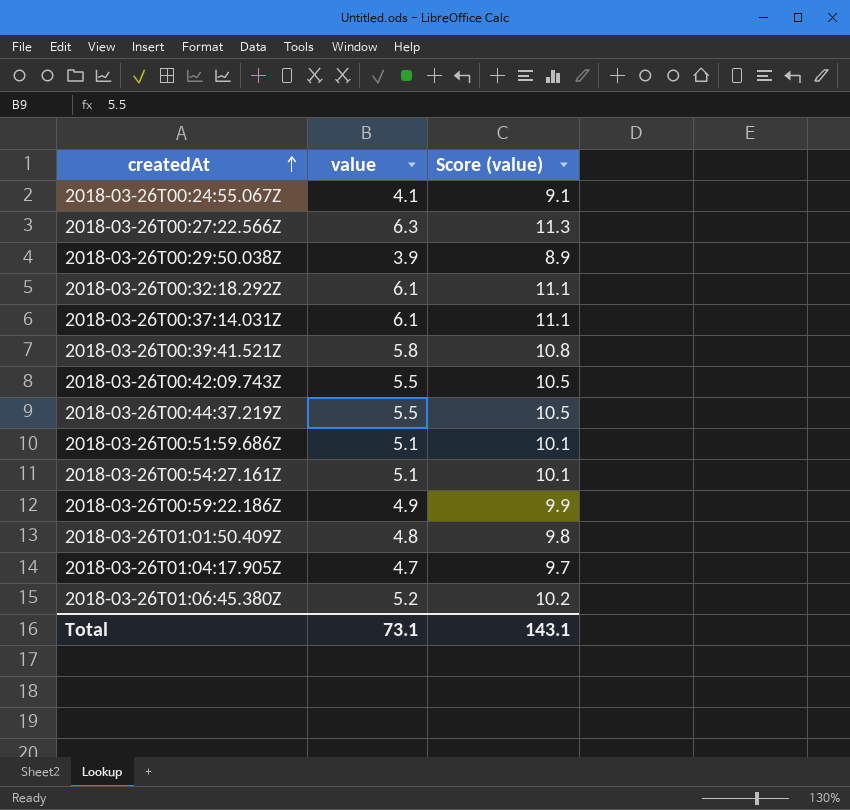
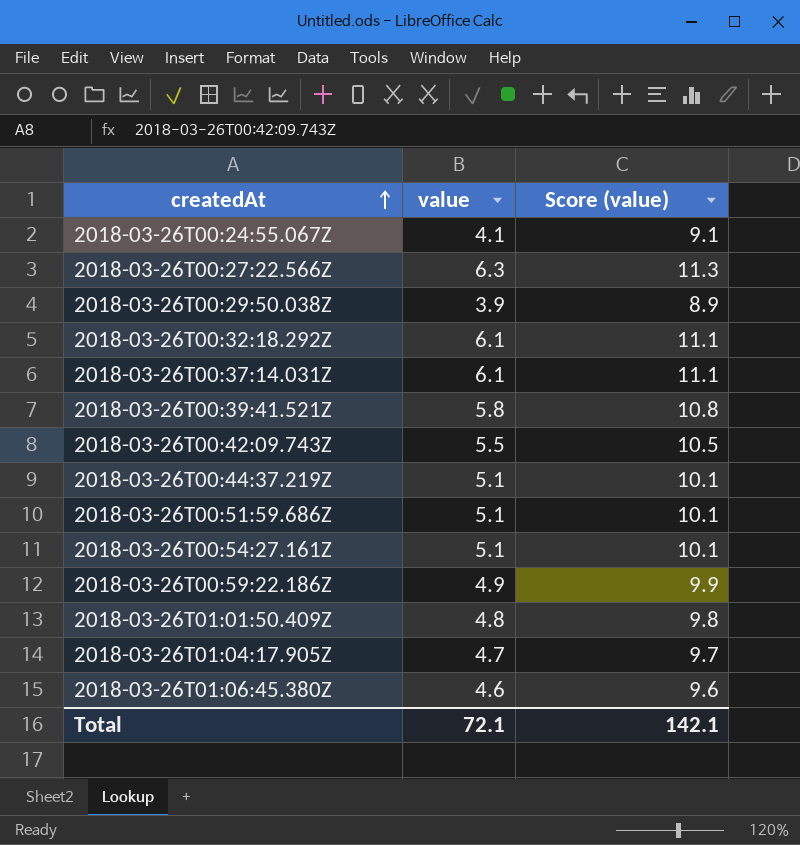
2018-03-26T00:44:37.219Z | value: 5.5 -> 5.1
2018-03-26T00:44:37.219Z | Score (value): 10.5 -> 10.1
2018-03-26T01:06:45.380Z | value: 5.2 -> 4.6
2018-03-26T01:06:45.380Z | Score (value): 10.2 -> 9.6
Total | value: 73.1 -> 72.1
Total | Score (value): 143.1 -> 142.1

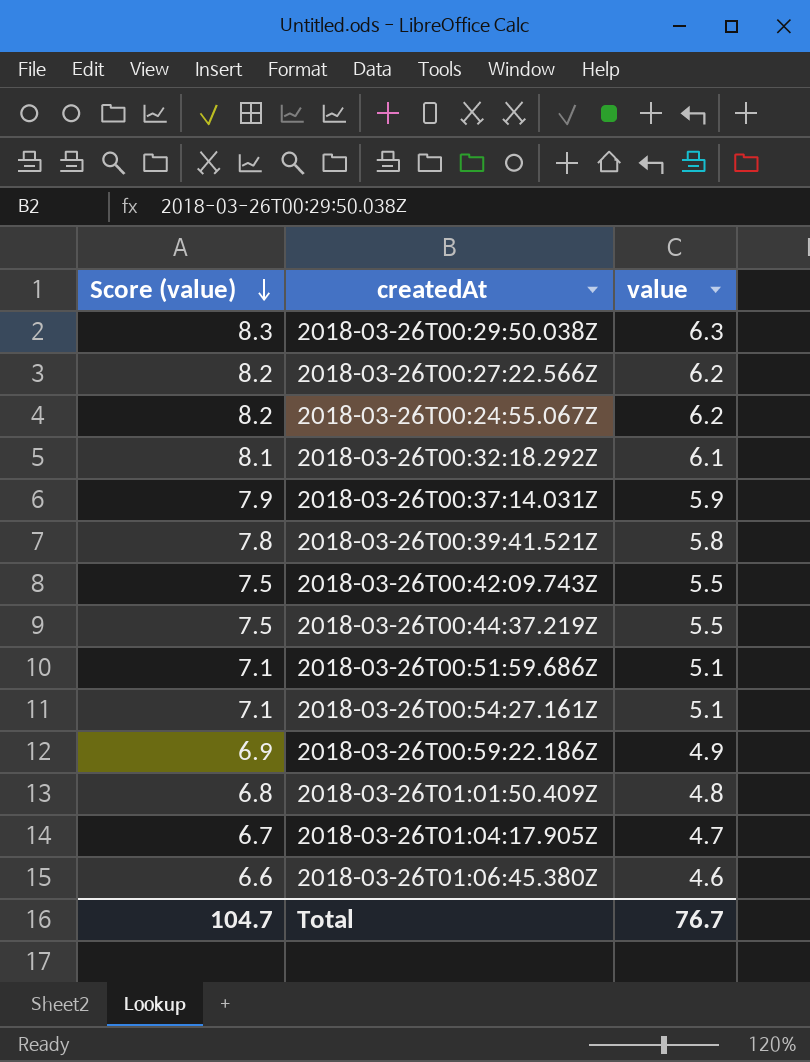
row order: createdAt ascending -> Score (value) descending
column Score (value) | formula: [value] + 5 -> [value] + 2
column Score (value) | position: 3 -> 1
2018-03-26T00:29:50.038Z | value: 3.9 -> 6.3
2018-03-26T00:27:22.566Z | value: 6.3 -> 6.2
2018-03-26T00:24:55.067Z | value: 4.1 -> 6.2
2018-03-26T00:37:14.031Z | value: 6.1 -> 5.9
2018-03-26T00:44:37.219Z | value: 5.1 -> 5.5
Total | Score (value): 142.1 -> 104.7
Total | value: 72.1 -> 76.7

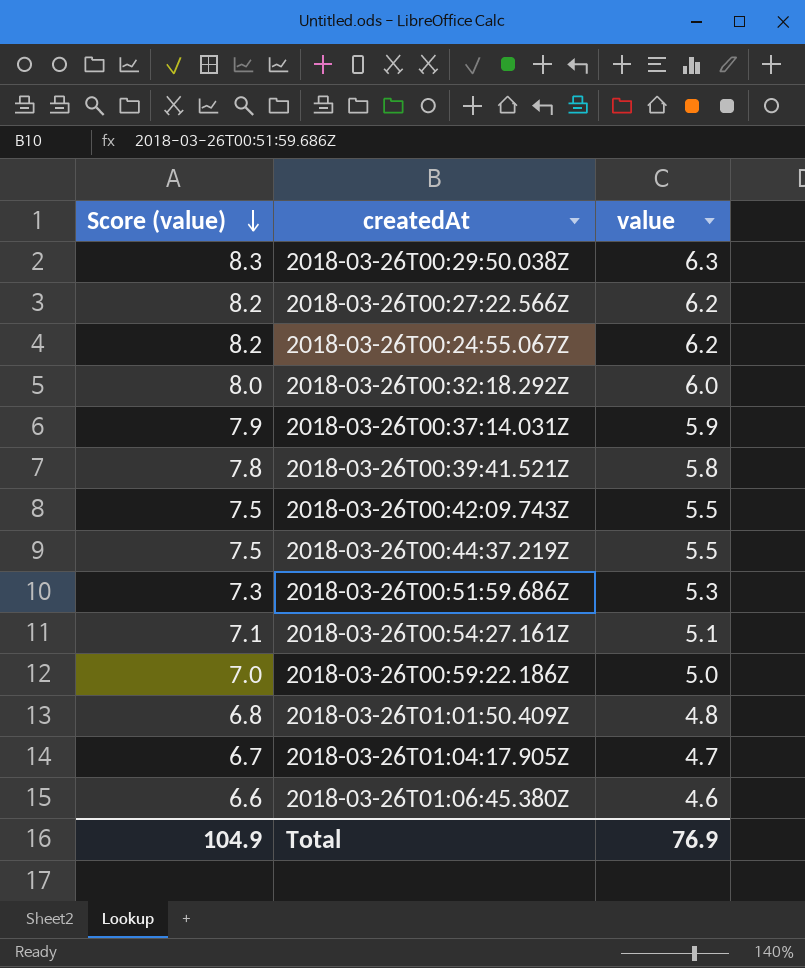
2018-03-26T00:32:18.292Z | Score (value): 8.1 -> 8.0
2018-03-26T00:32:18.292Z | value: 6.1 -> 6.0
2018-03-26T00:51:59.686Z | Score (value): 7.1 -> 7.3
2018-03-26T00:51:59.686Z | value: 5.1 -> 5.3
2018-03-26T00:59:22.186Z | Score (value): 6.9 -> 7.0
2018-03-26T00:59:22.186Z | value: 4.9 -> 5.0
Total | Score (value): 104.7 -> 104.9
Total | value: 76.7 -> 76.9

